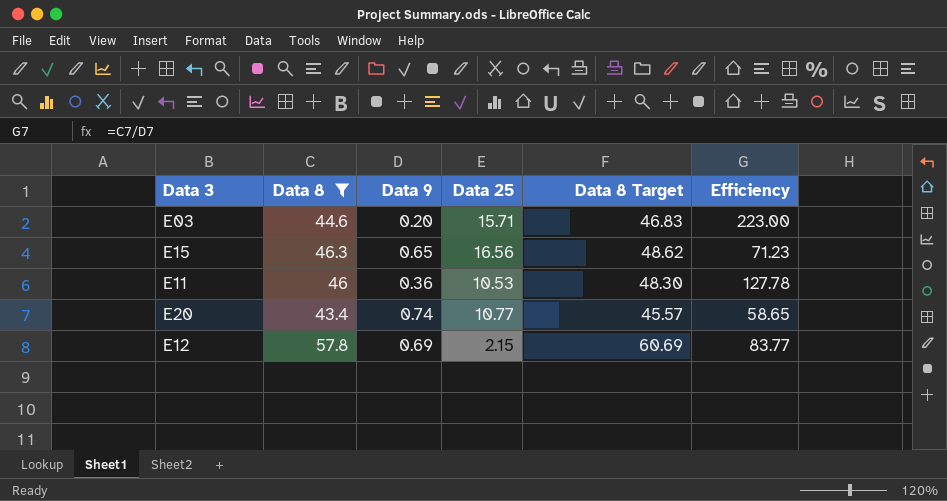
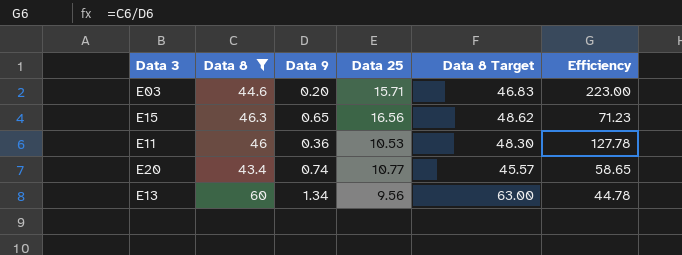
row E12: 57.8 | 0.69 | 2.15 | 60.69 | 83.77 -> none
row E13: none -> 60 | 1.34 | 9.56 | 63.00 | 44.78

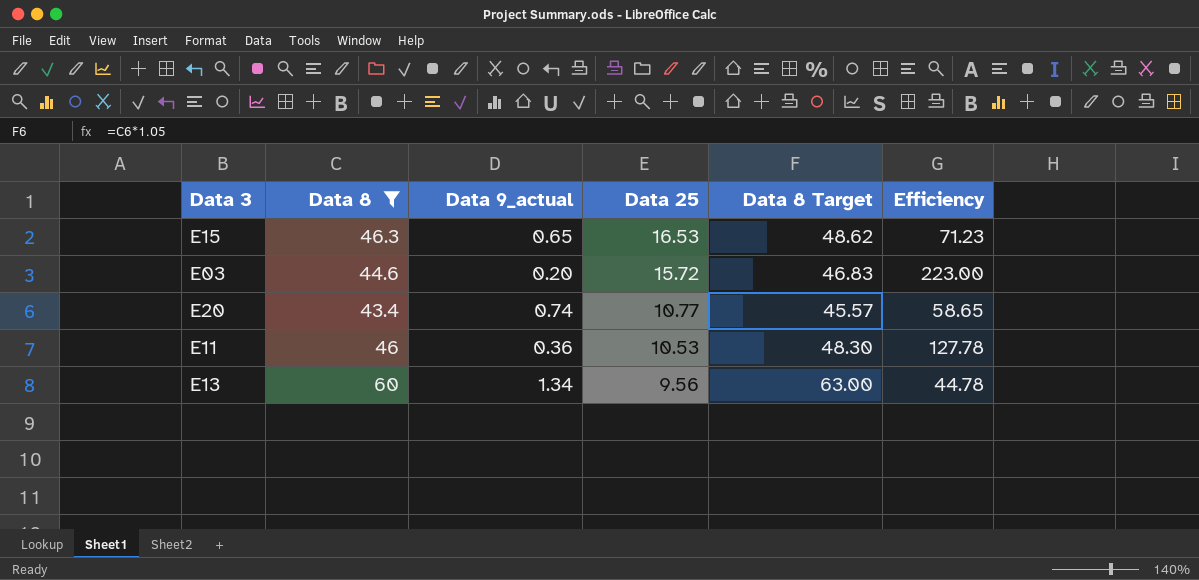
row order: none -> Data 25 descending
column name: Data 9 -> Data 9_actual
E15 | Data 25: 16.56 -> 16.53
E03 | Data 25: 15.71 -> 15.72

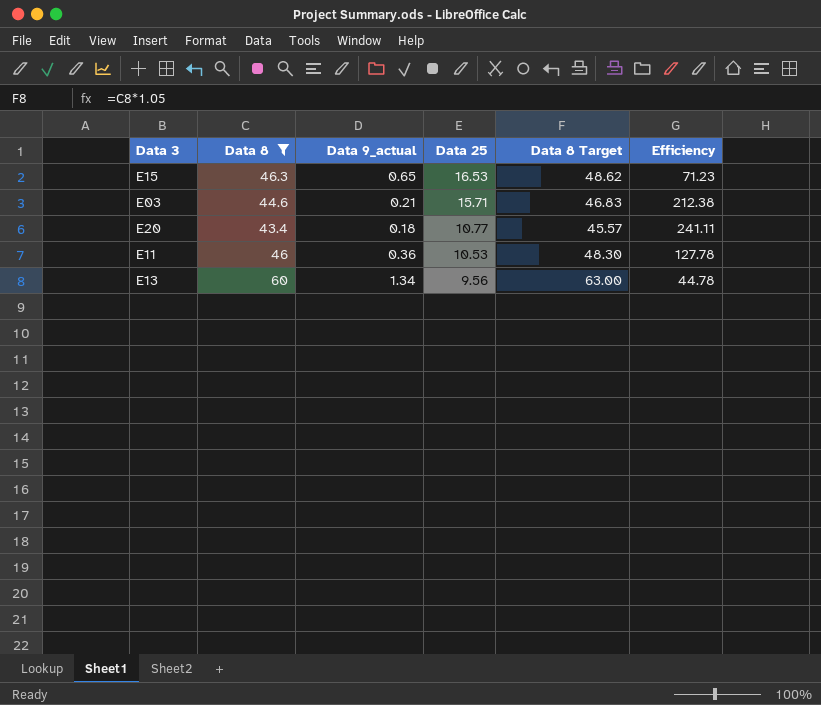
E03 | Data 9_actual: 0.20 -> 0.21
E03 | Data 25: 15.72 -> 15.71
E03 | Efficiency: 223.00 -> 212.38
E20 | Data 9_actual: 0.74 -> 0.18
E20 | Efficiency: 58.65 -> 241.11

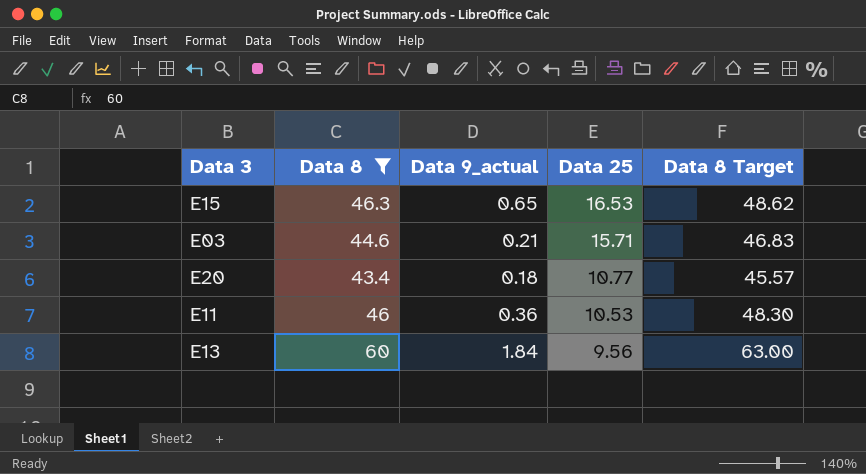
column Efficiency | formula: [Data 8] / [Data 9_actual] -> none
E13 | Data 9_actual: 1.34 -> 1.84

